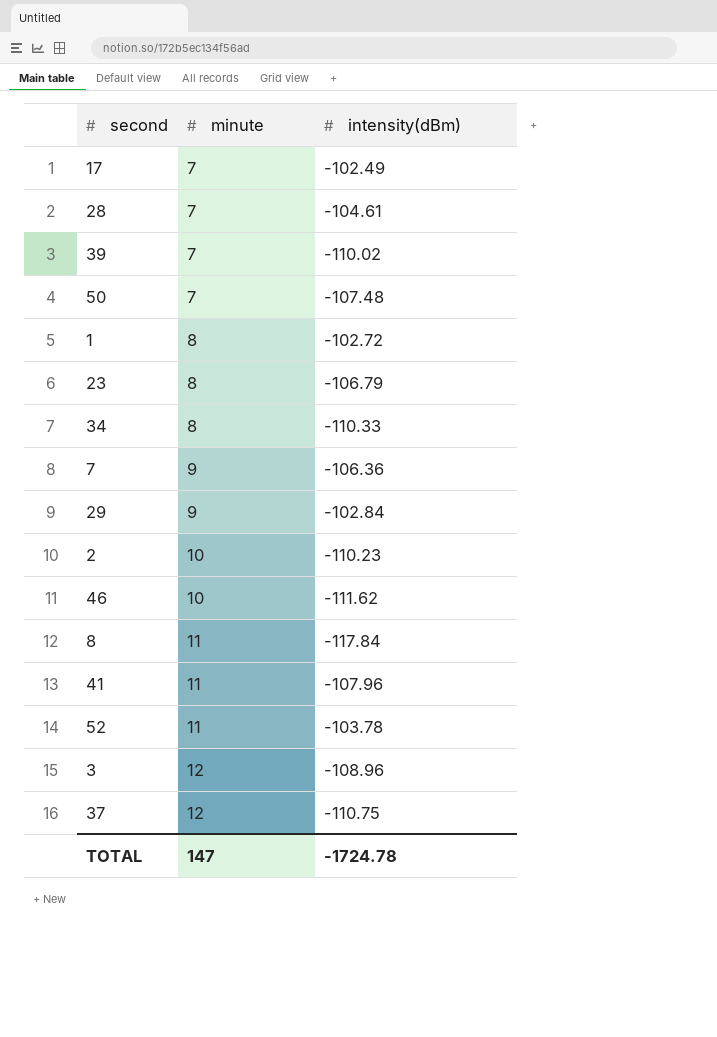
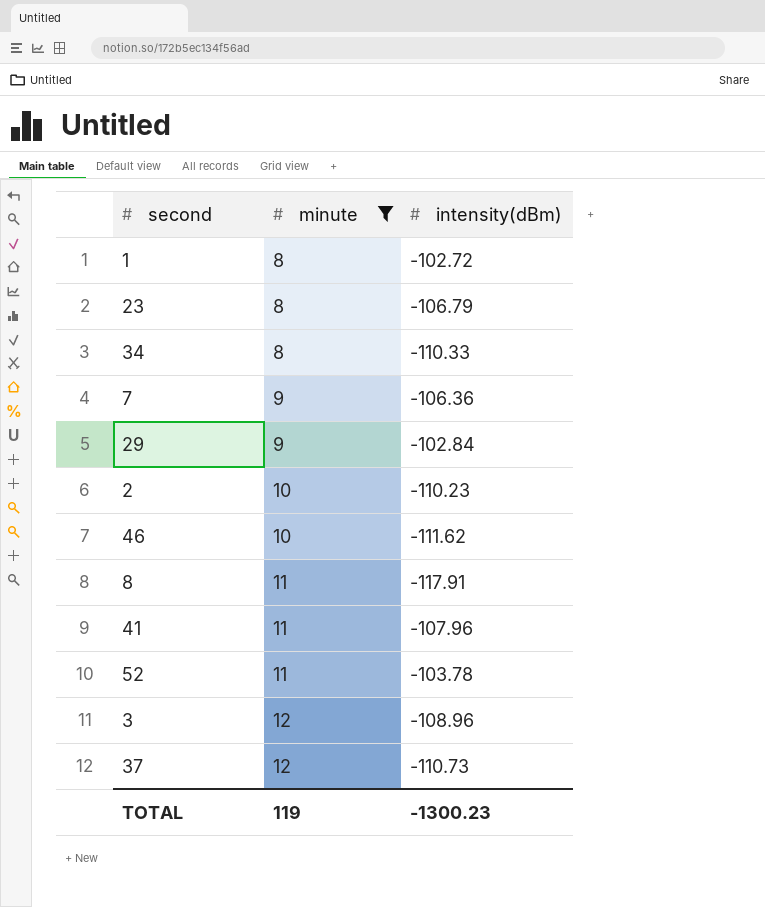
filter: none -> minute != 7
8 | intensity(dBm): -117.84 -> -117.91
37 | intensity(dBm): -110.75 -> -110.73
TOTAL | minute: 147 -> 119
TOTAL | intensity(dBm): -1724.78 -> -1300.23

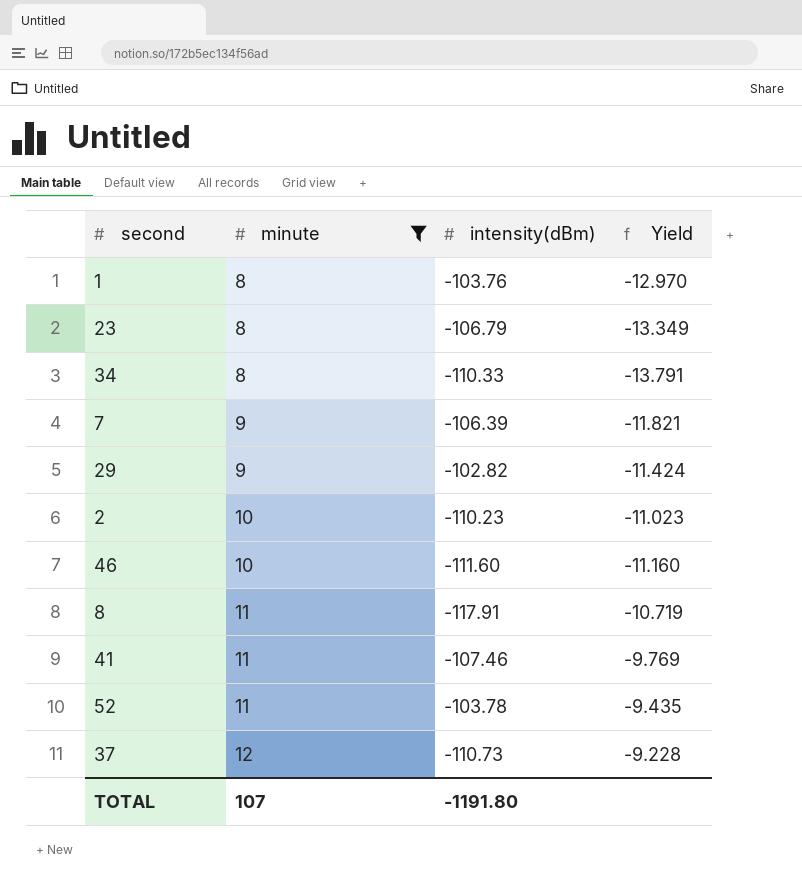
column Yield | formula: none -> [intensity(dBm)] / [minute]
row 3: 12 | -108.96 -> none
1 | intensity(dBm): -102.72 -> -103.76
7 | intensity(dBm): -106.36 -> -106.39
29 | intensity(dBm): -102.84 -> -102.82
46 | intensity(dBm): -111.62 -> -111.60
41 | intensity(dBm): -107.96 -> -107.46
TOTAL | minute: 119 -> 107
TOTAL | intensity(dBm): -1300.23 -> -1191.80

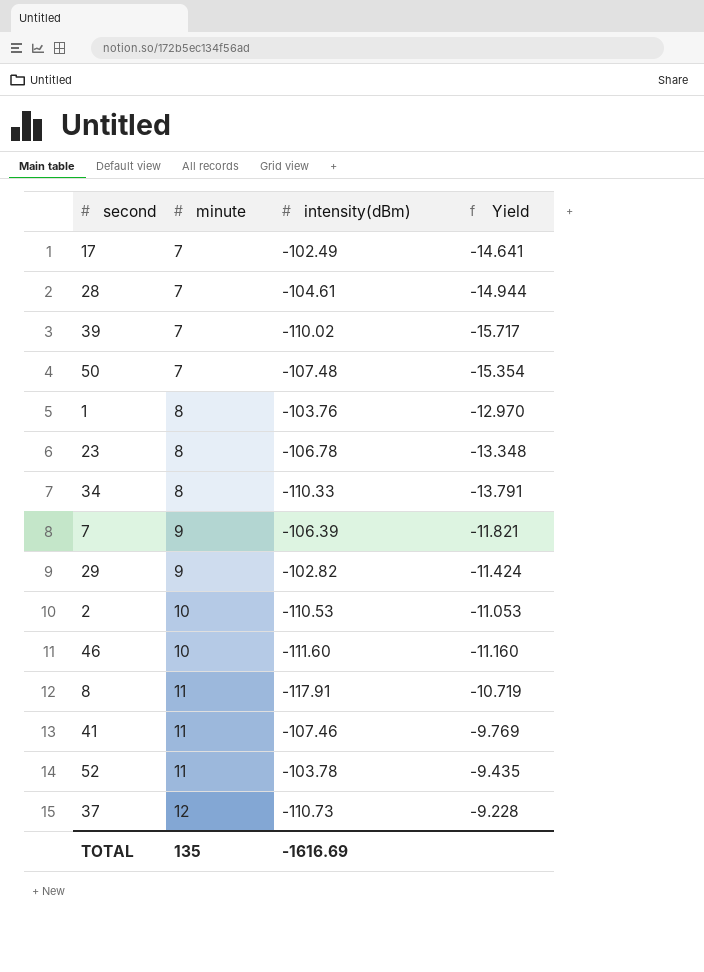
filter: minute != 7 -> none
23 | intensity(dBm): -106.79 -> -106.78
23 | Yield: -13.349 -> -13.348
2 | intensity(dBm): -110.23 -> -110.53
2 | Yield: -11.023 -> -11.053
TOTAL | minute: 107 -> 135
TOTAL | intensity(dBm): -1191.80 -> -1616.69

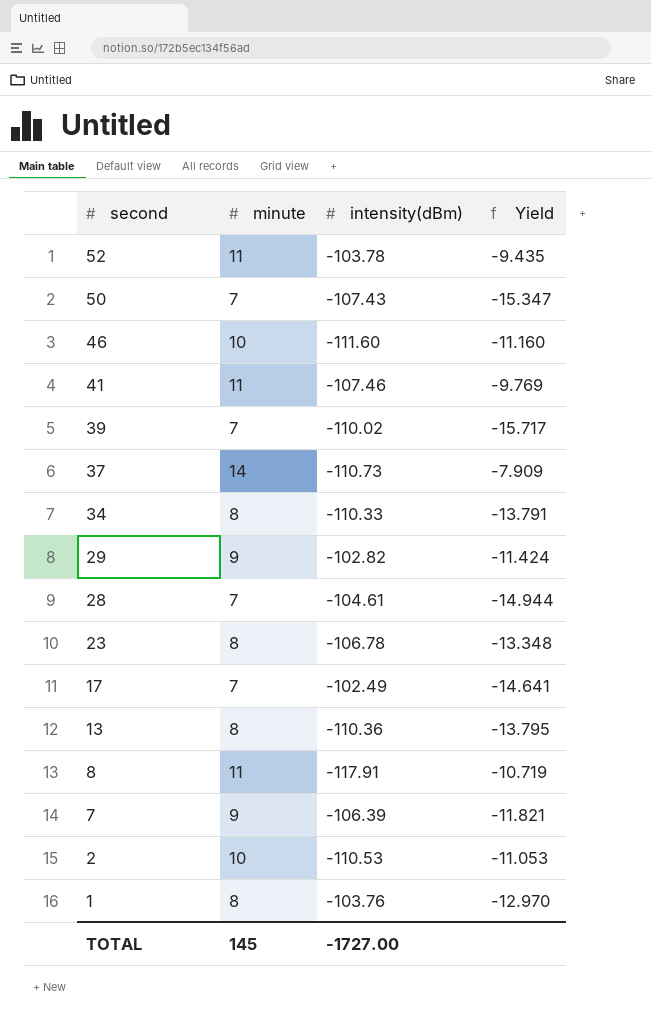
row order: minute ascending -> second descending
50 | intensity(dBm): -107.48 -> -107.43
50 | Yield: -15.354 -> -15.347
37 | minute: 12 -> 14
37 | Yield: -9.228 -> -7.909
row 13: none -> 8 | -110.36 | -13.795
TOTAL | minute: 135 -> 145
TOTAL | intensity(dBm): -1616.69 -> -1727.00

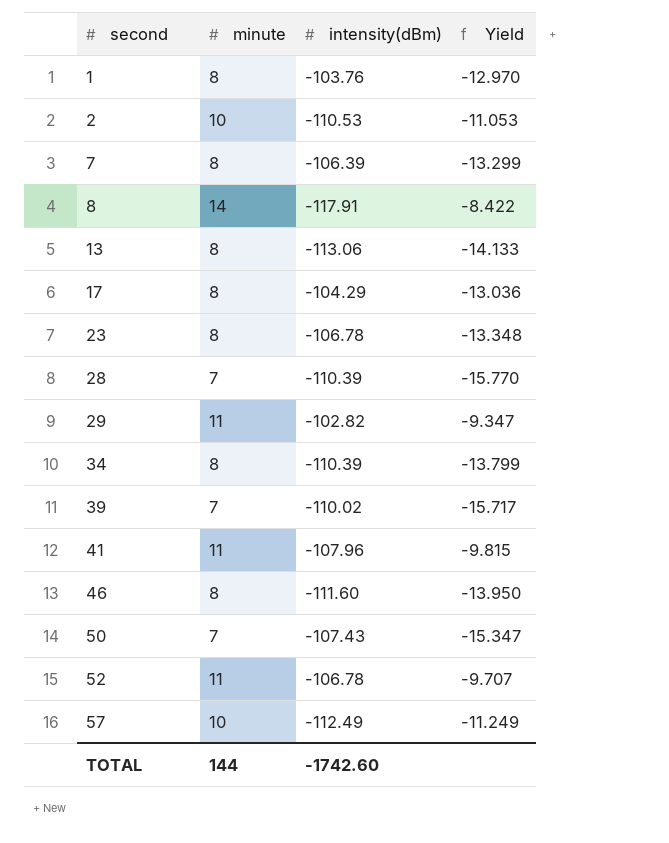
row order: second descending -> second ascending
row 37: 14 | -110.73 | -7.909 -> none
7 | minute: 9 -> 8
7 | Yield: -11.821 -> -13.299
8 | minute: 11 -> 14
8 | Yield: -10.719 -> -8.422
13 | intensity(dBm): -110.36 -> -113.06
13 | Yield: -13.795 -> -14.133
17 | minute: 7 -> 8
17 | intensity(dBm): -102.49 -> -104.29
17 | Yield: -14.641 -> -13.036
28 | intensity(dBm): -104.61 -> -110.39
28 | Yield: -14.944 -> -15.770
29 | minute: 9 -> 11
29 | Yield: -11.424 -> -9.347
34 | intensity(dBm): -110.33 -> -110.39
34 | Yield: -13.791 -> -13.799
41 | intensity(dBm): -107.46 -> -107.96
41 | Yield: -9.769 -> -9.815
46 | minute: 10 -> 8
46 | Yield: -11.160 -> -13.950
52 | intensity(dBm): -103.78 -> -106.78
52 | Yield: -9.435 -> -9.707
row 57: none -> 10 | -112.49 | -11.249
TOTAL | minute: 145 -> 144
TOTAL | intensity(dBm): -1727.00 -> -1742.60

